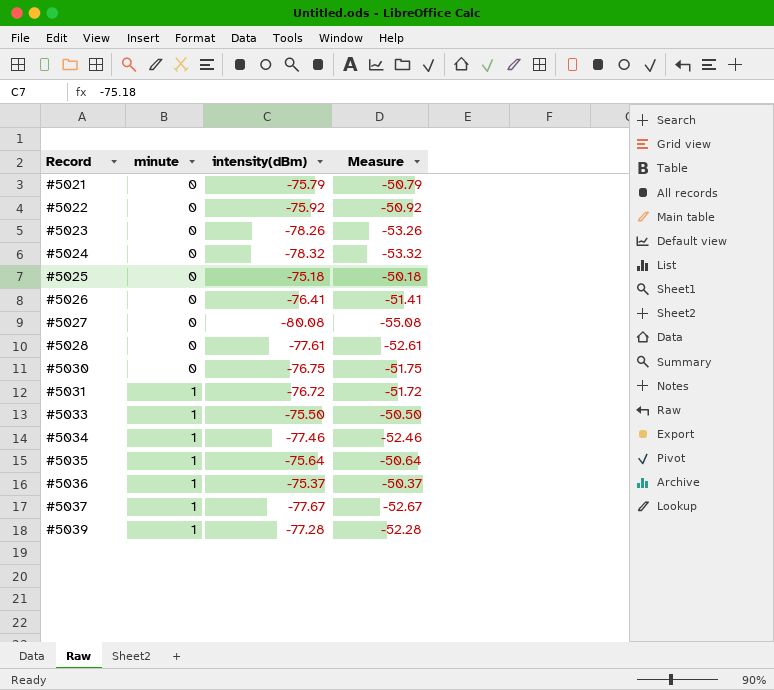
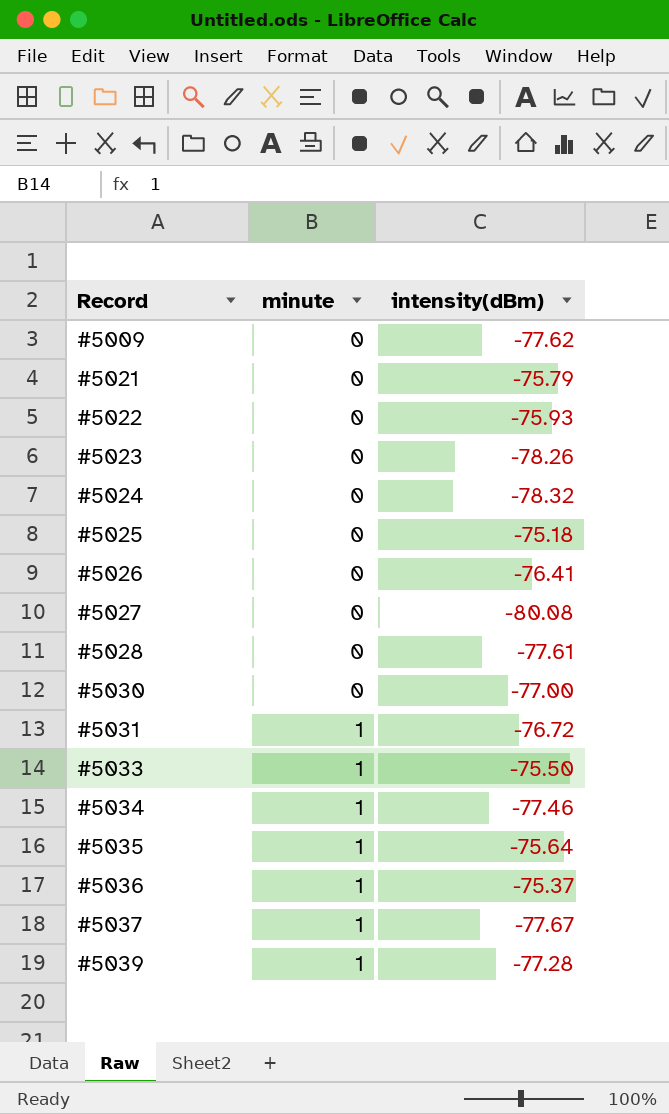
column Measure | formula: [intensity(dBm)] + 25 -> none
row #5009: none -> 0 | -77.62
#5022 | intensity(dBm): -75.92 -> -75.93
#5030 | intensity(dBm): -76.75 -> -77.00

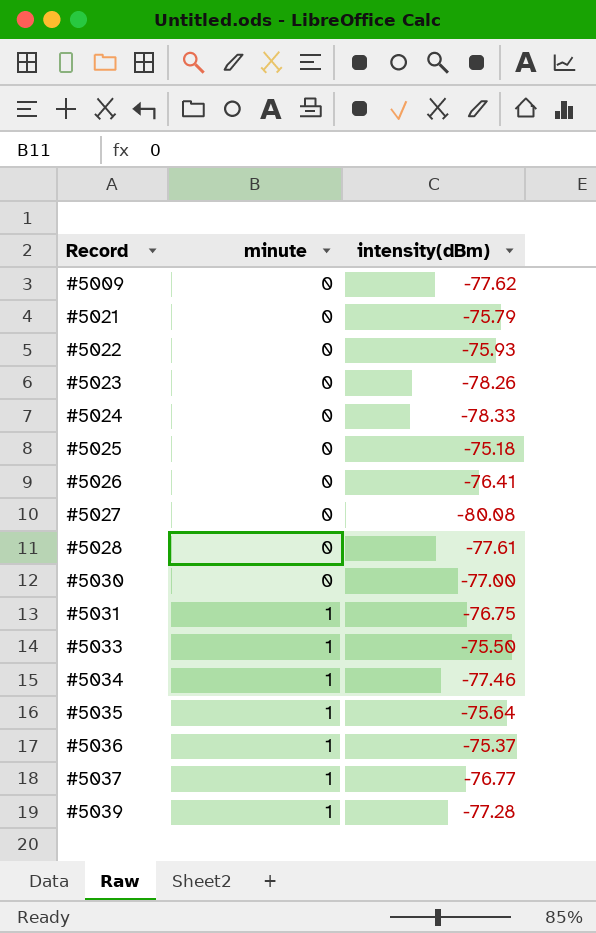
#5024 | intensity(dBm): -78.32 -> -78.33
#5031 | intensity(dBm): -76.72 -> -76.75
#5037 | intensity(dBm): -77.67 -> -76.77

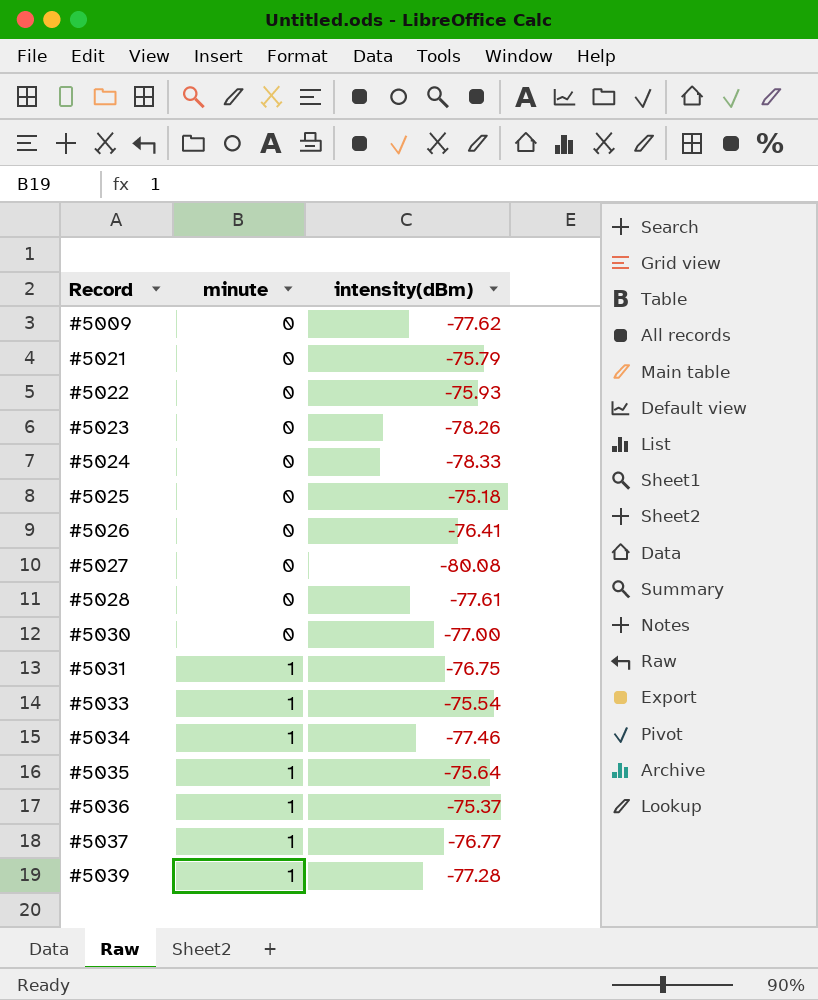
#5033 | intensity(dBm): -75.50 -> -75.54

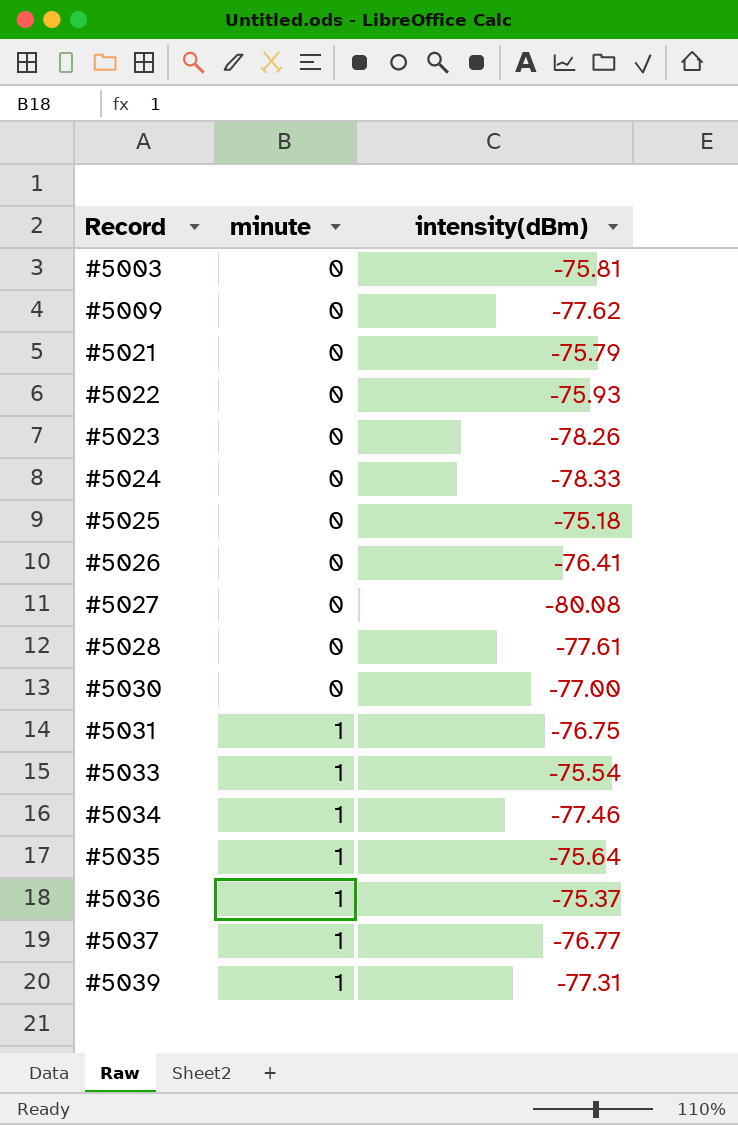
row #5003: none -> 0 | -75.81
#5039 | intensity(dBm): -77.28 -> -77.31

